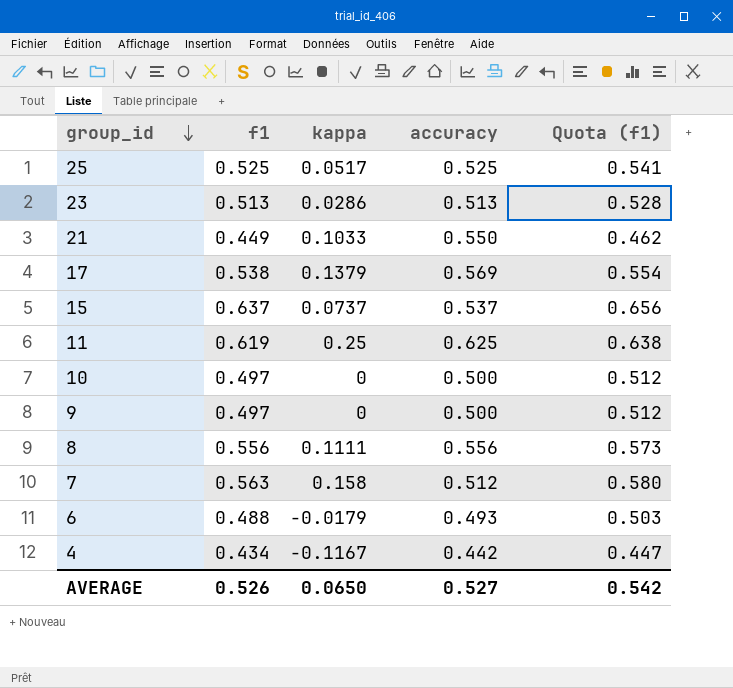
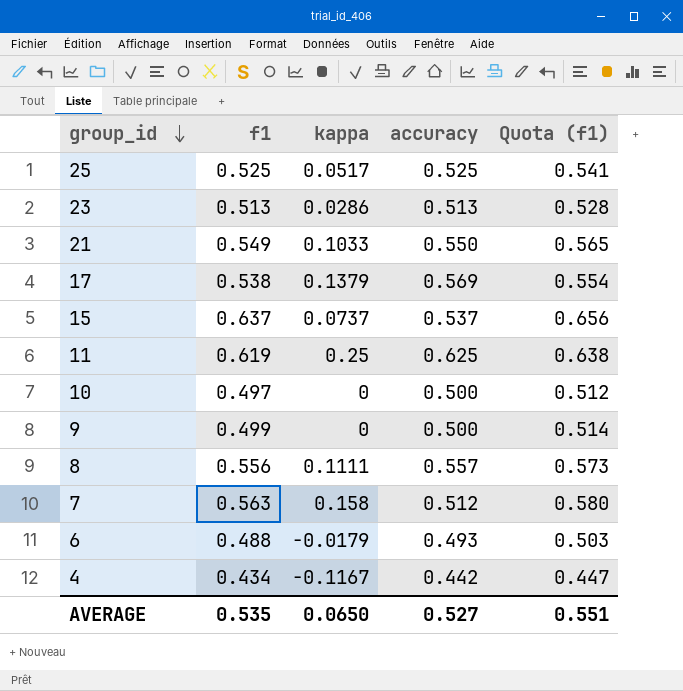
21 | f1: 0.449 -> 0.549
21 | Quota (f1): 0.462 -> 0.565
9 | f1: 0.497 -> 0.499
9 | Quota (f1): 0.512 -> 0.514
8 | accuracy: 0.556 -> 0.557
AVERAGE | f1: 0.526 -> 0.535
AVERAGE | Quota (f1): 0.542 -> 0.551

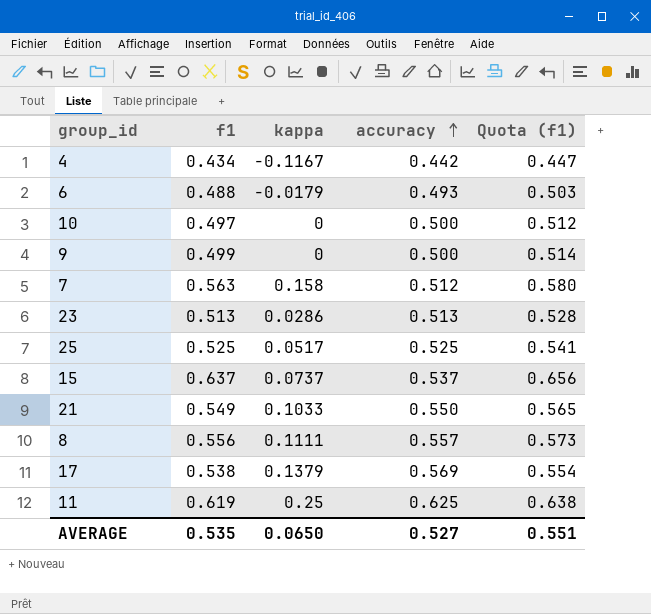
row order: group_id descending -> accuracy ascending

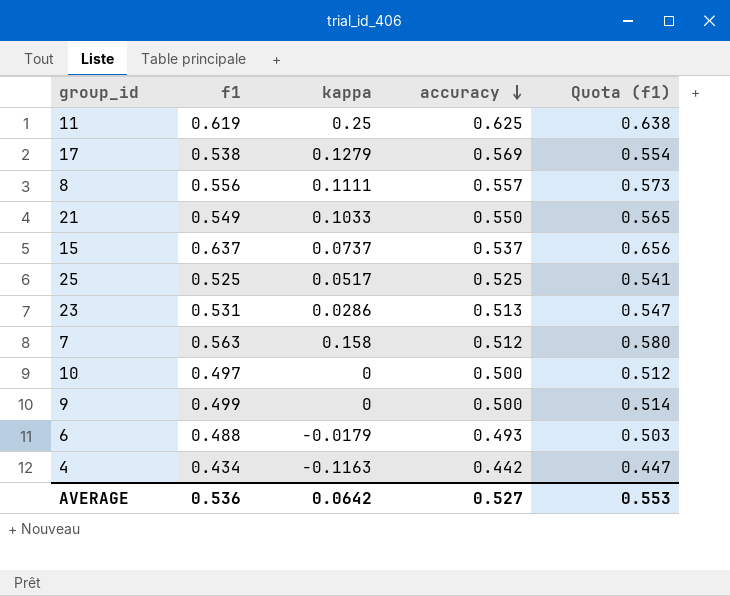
row order: accuracy ascending -> accuracy descending
17 | kappa: 0.1379 -> 0.1279
23 | f1: 0.513 -> 0.531
23 | Quota (f1): 0.528 -> 0.547
4 | kappa: -0.1167 -> -0.1163
AVERAGE | f1: 0.535 -> 0.536
AVERAGE | kappa: 0.0650 -> 0.0642
AVERAGE | Quota (f1): 0.551 -> 0.553

